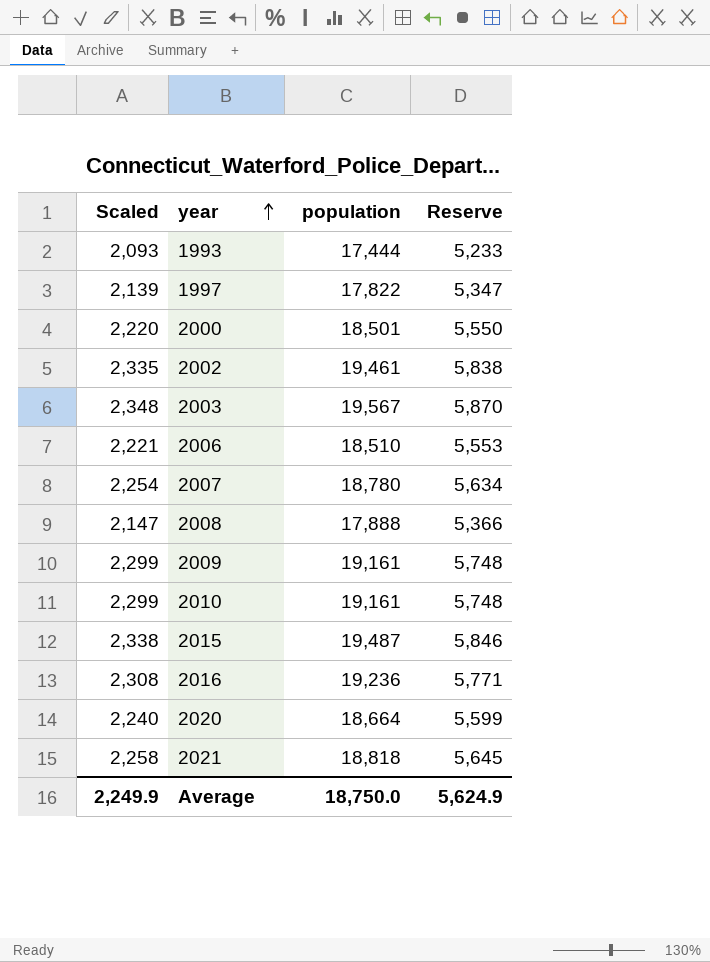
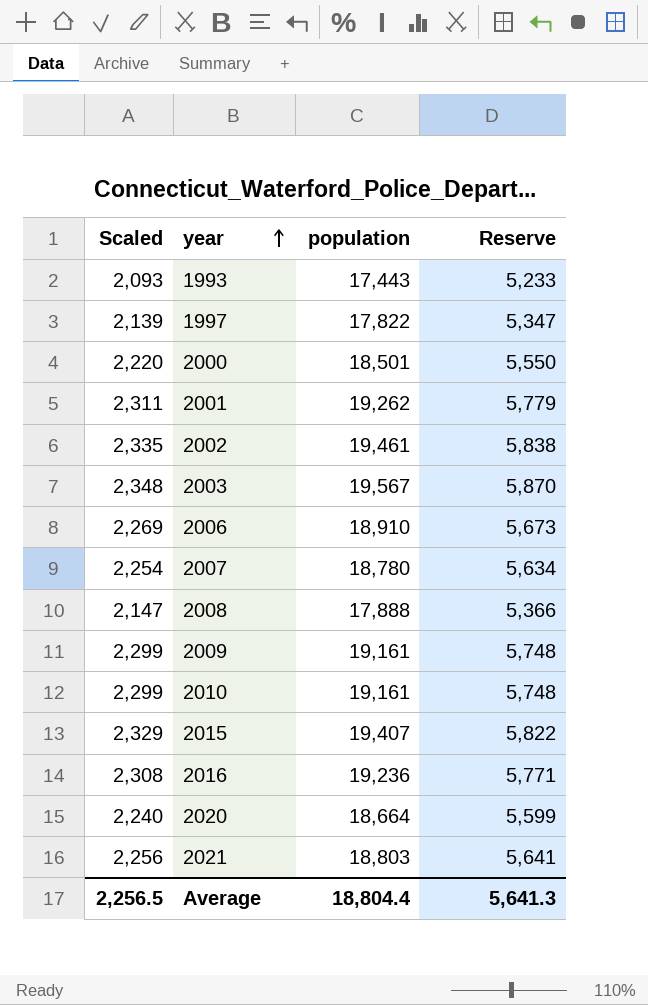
1993 | population: 17,444 -> 17,443
row 2001: none -> 2,311 | 19,262 | 5,779
2006 | Scaled: 2,221 -> 2,269
2006 | population: 18,510 -> 18,910
2006 | Reserve: 5,553 -> 5,673
2015 | Scaled: 2,338 -> 2,329
2015 | population: 19,487 -> 19,407
2015 | Reserve: 5,846 -> 5,822
2021 | Scaled: 2,258 -> 2,256
2021 | population: 18,818 -> 18,803
2021 | Reserve: 5,645 -> 5,641
Average | Scaled: 2,249.9 -> 2,256.5
Average | population: 18,750.0 -> 18,804.4
Average | Reserve: 5,624.9 -> 5,641.3

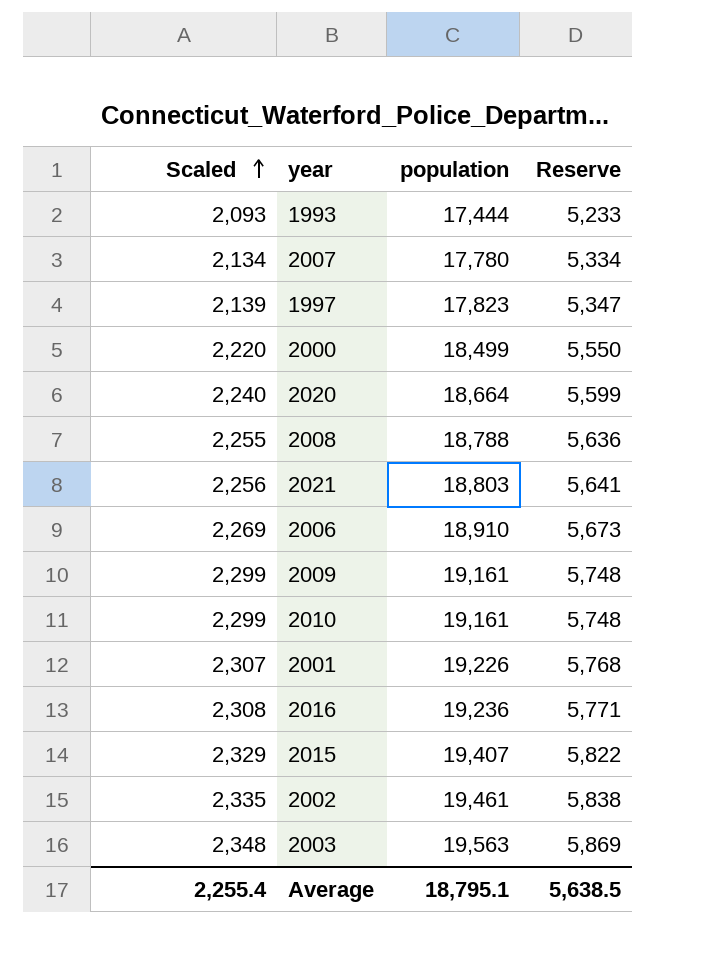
row order: year ascending -> Scaled ascending
1993 | population: 17,443 -> 17,444
2007 | Scaled: 2,254 -> 2,134
2007 | population: 18,780 -> 17,780
2007 | Reserve: 5,634 -> 5,334
1997 | population: 17,822 -> 17,823
2000 | population: 18,501 -> 18,499
2008 | Scaled: 2,147 -> 2,255
2008 | population: 17,888 -> 18,788
2008 | Reserve: 5,366 -> 5,636
2001 | Scaled: 2,311 -> 2,307
2001 | population: 19,262 -> 19,226
2001 | Reserve: 5,779 -> 5,768
2003 | population: 19,567 -> 19,563
2003 | Reserve: 5,870 -> 5,869
Average | Scaled: 2,256.5 -> 2,255.4
Average | population: 18,804.4 -> 18,795.1
Average | Reserve: 5,641.3 -> 5,638.5

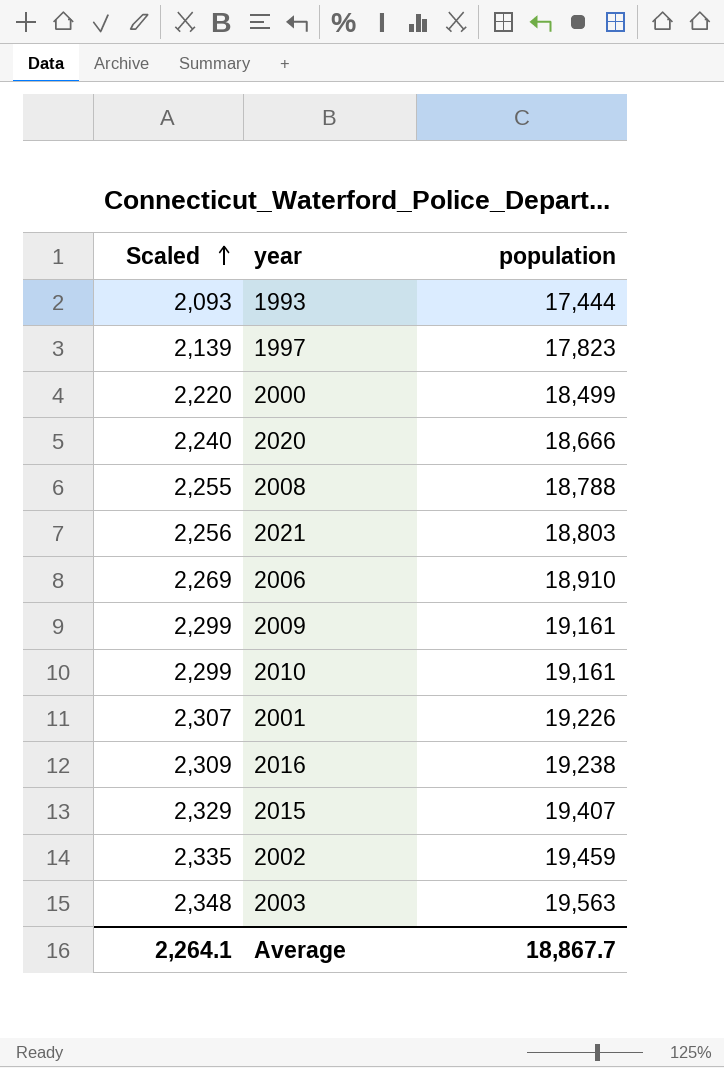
column Reserve | formula: [population] * 0.3 -> none
row 2007: 2,134 | 17,780 | 5,334 -> none
2020 | population: 18,664 -> 18,666
2016 | Scaled: 2,308 -> 2,309
2016 | population: 19,236 -> 19,238
2002 | population: 19,461 -> 19,459
Average | Scaled: 2,255.4 -> 2,264.1
Average | population: 18,795.1 -> 18,867.7

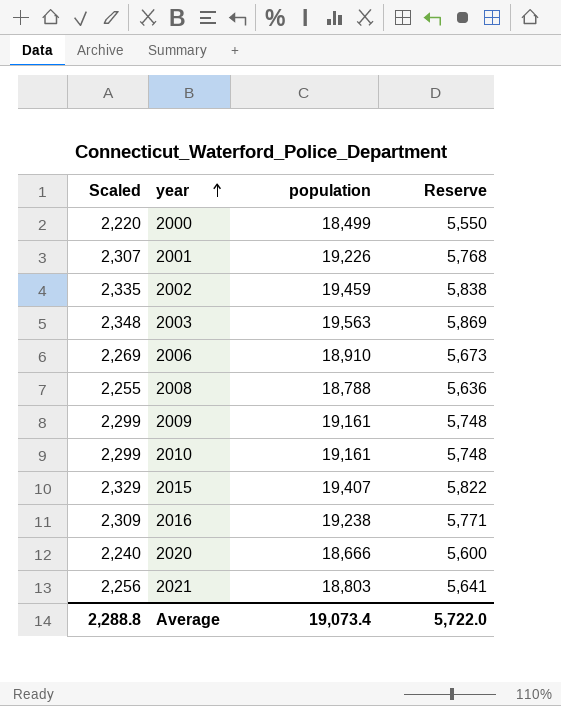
row order: Scaled ascending -> year ascending
column Reserve | formula: none -> [population] * 0.3
row 1993: 2,093 | 17,444 -> none
row 1997: 2,139 | 17,823 -> none
Average | Scaled: 2,264.1 -> 2,288.8
Average | population: 18,867.7 -> 19,073.4

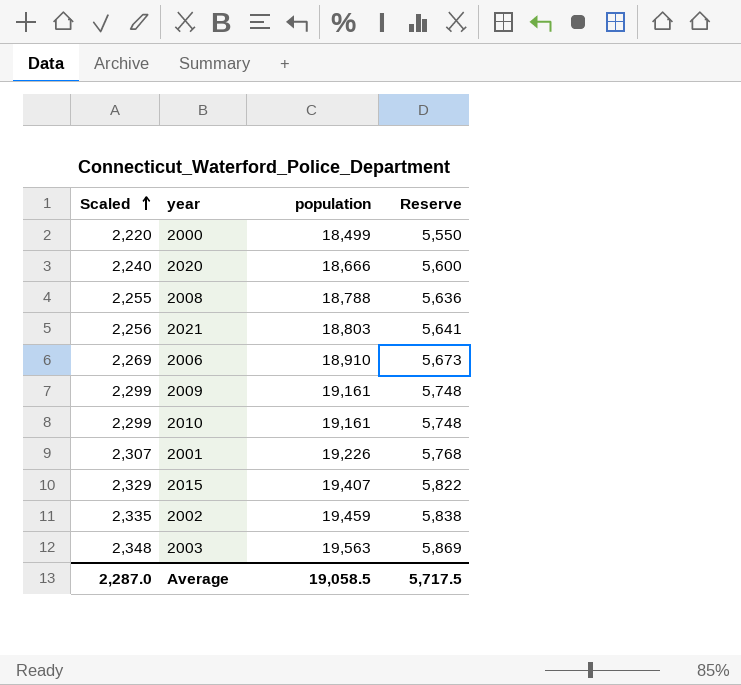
row order: year ascending -> Scaled ascending
row 2016: 2,309 | 19,238 | 5,771 -> none
Average | Scaled: 2,288.8 -> 2,287.0
Average | population: 19,073.4 -> 19,058.5
Average | Reserve: 5,722.0 -> 5,717.5

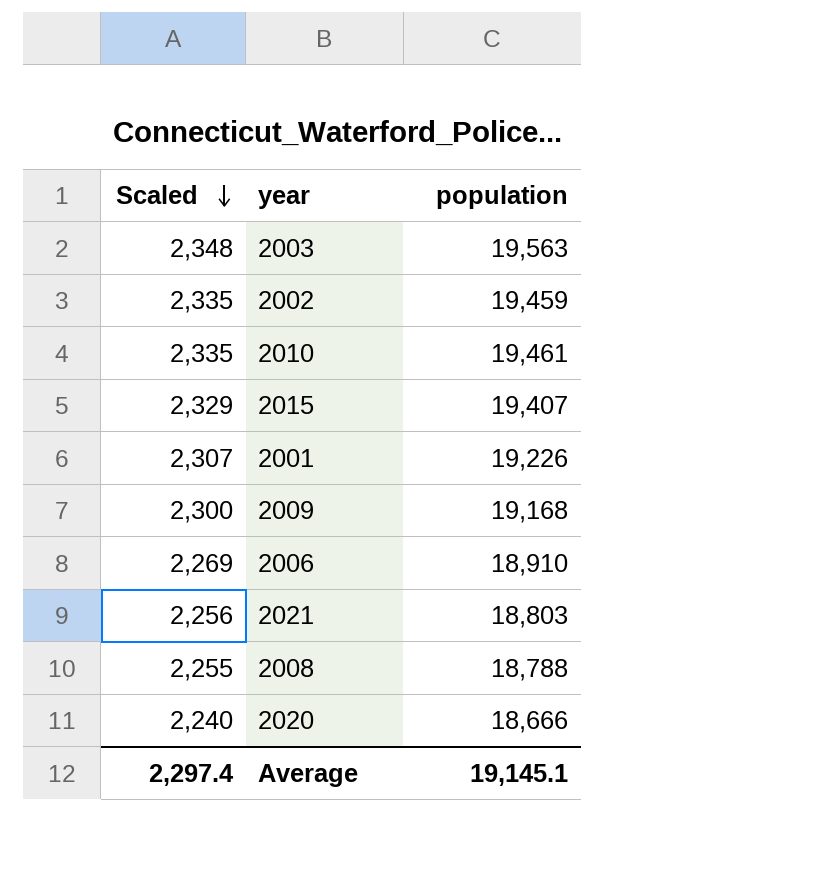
row order: Scaled ascending -> Scaled descending
column Reserve | formula: [population] * 0.3 -> none
row 2000: 2,220 | 18,499 | 5,550 -> none
2010 | Scaled: 2,299 -> 2,335
2010 | population: 19,161 -> 19,461
2009 | Scaled: 2,299 -> 2,300
2009 | population: 19,161 -> 19,168
Average | Scaled: 2,287.0 -> 2,297.4
Average | population: 19,058.5 -> 19,145.1

